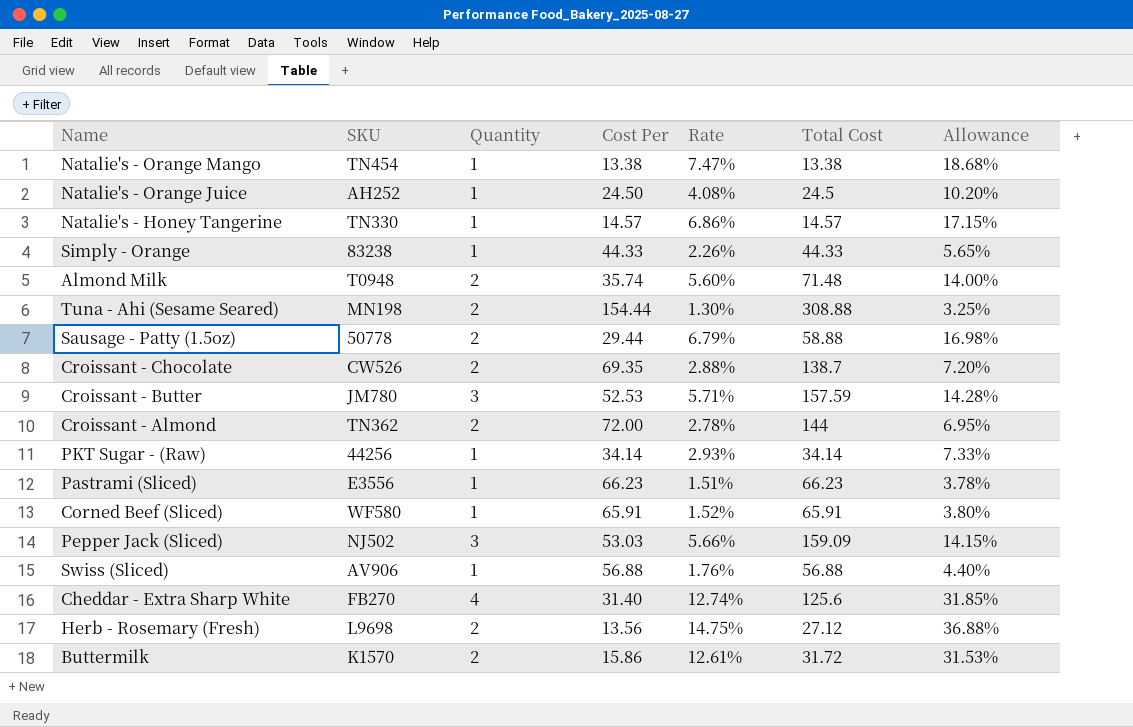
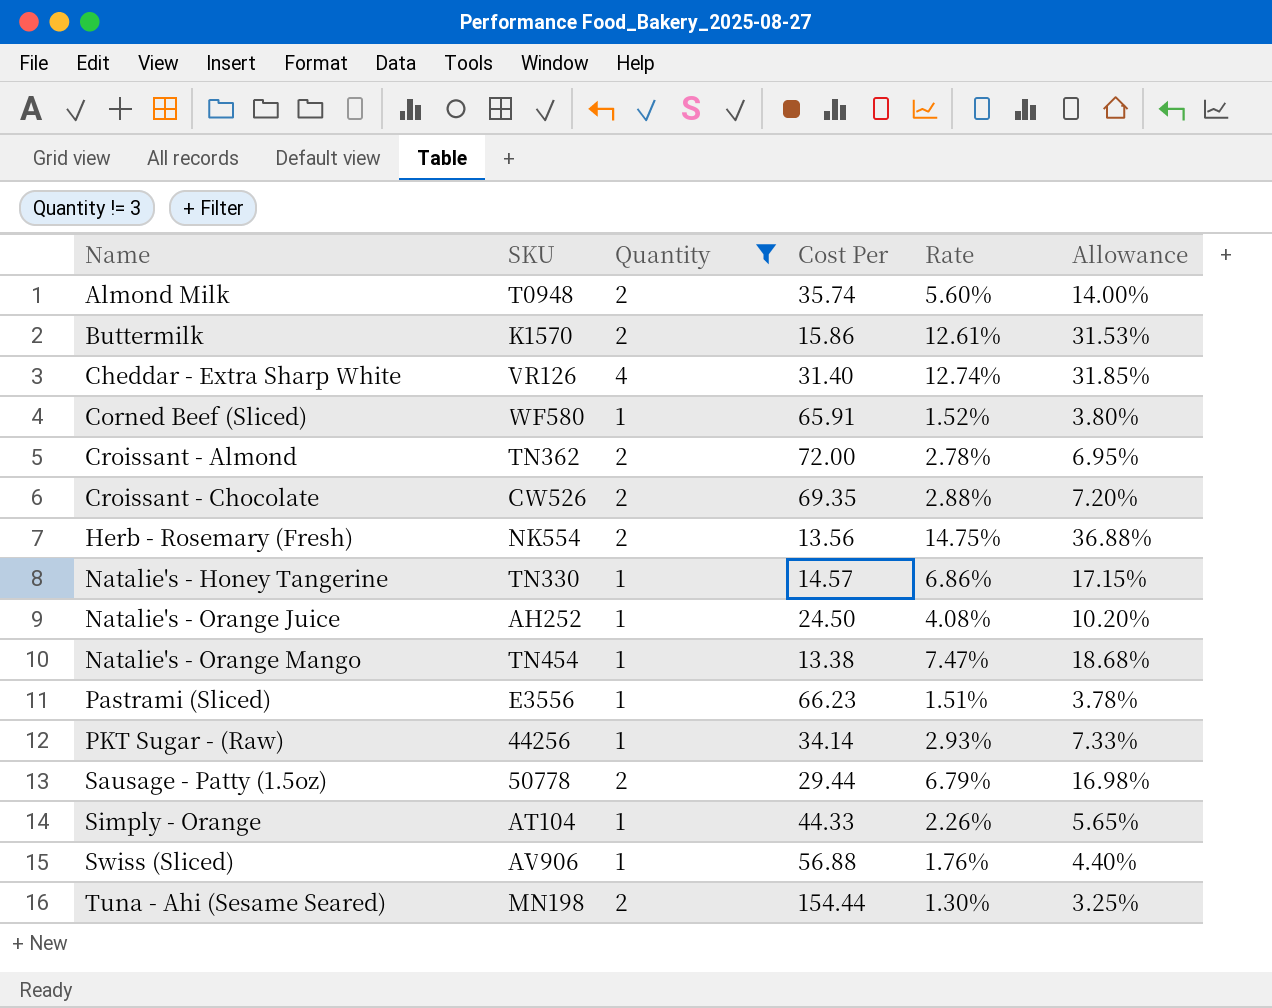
filter: none -> Quantity != 3
row order: none -> Name ascending
column Total Cost | formula: [Quantity] * [Cost Per] -> none
Cheddar - Extra Sharp White | SKU: FB270 -> VR126
Herb - Rosemary (Fresh) | SKU: L9698 -> NK554
Simply - Orange | SKU: 83238 -> AT104

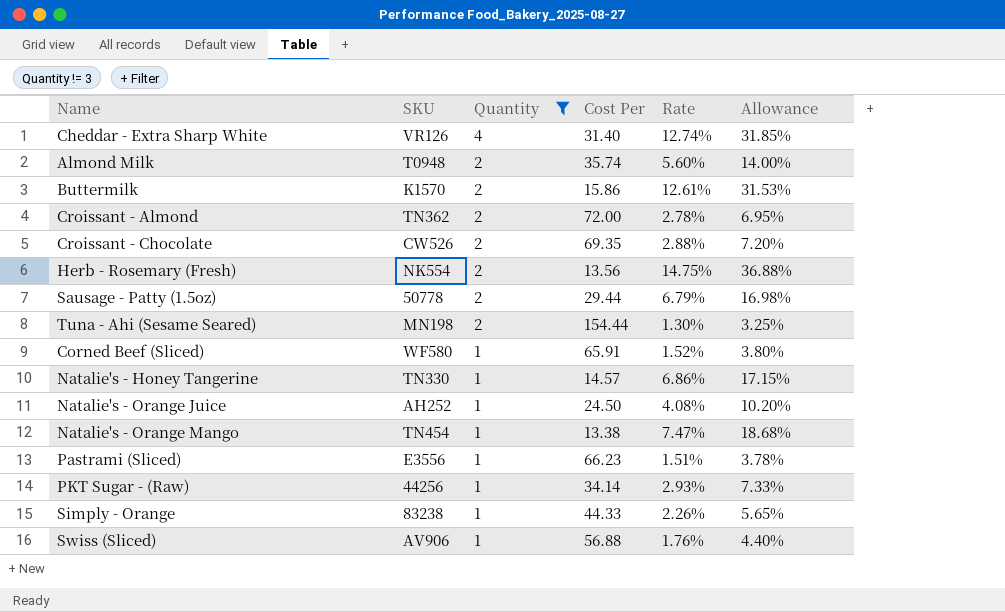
row order: Name ascending -> Quantity descending
Simply - Orange | SKU: AT104 -> 83238

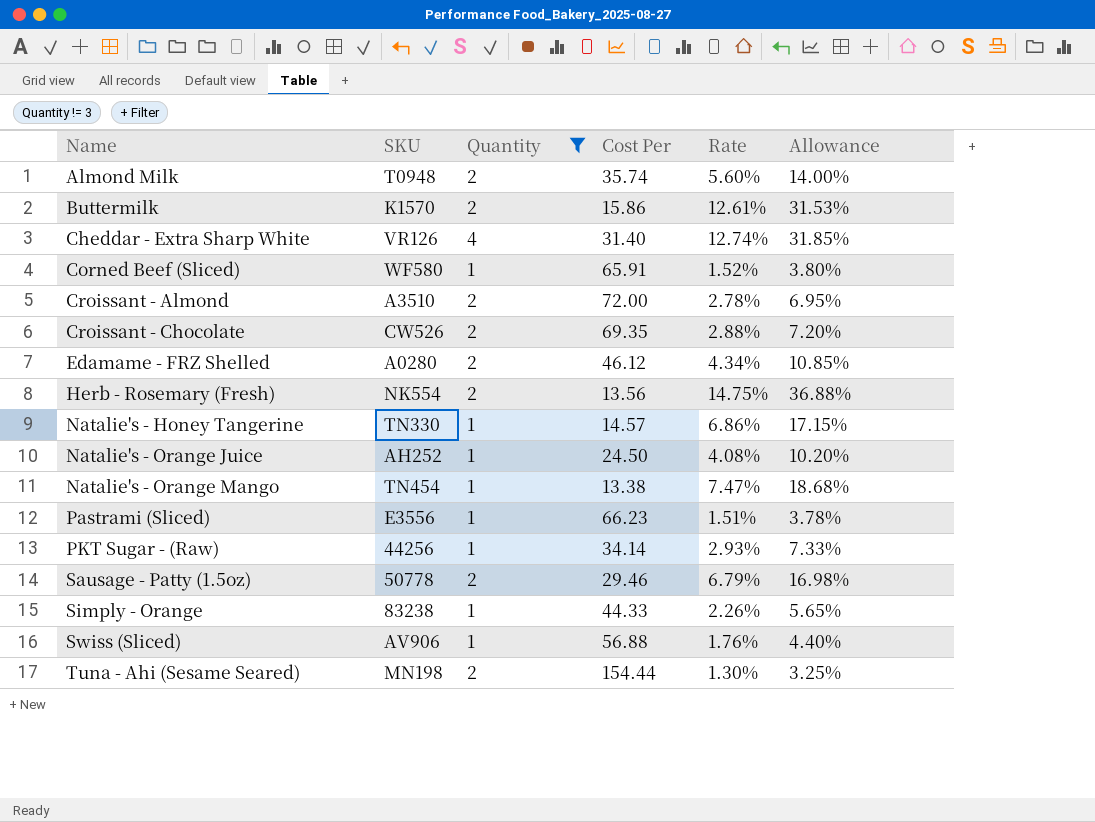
row order: Quantity descending -> Name ascending
Croissant - Almond | SKU: TN362 -> A3510
row Edamame - FRZ Shelled: none -> A0280 | 2 | 46.12 | 4.34% | 10.85%
Sausage - Patty (1.5oz) | Cost Per: 29.44 -> 29.46

